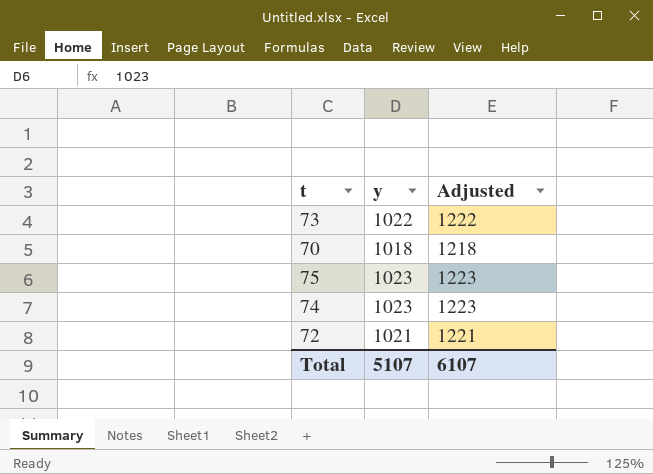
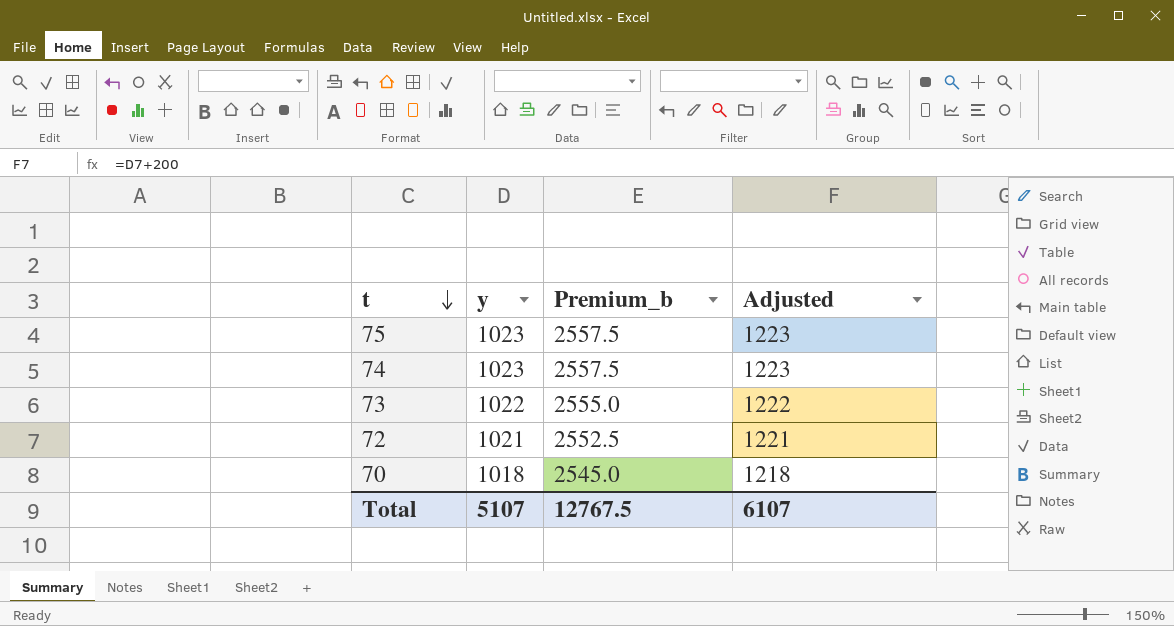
row order: none -> t descending
column Premium_b | formula: none -> [y] * 2.5

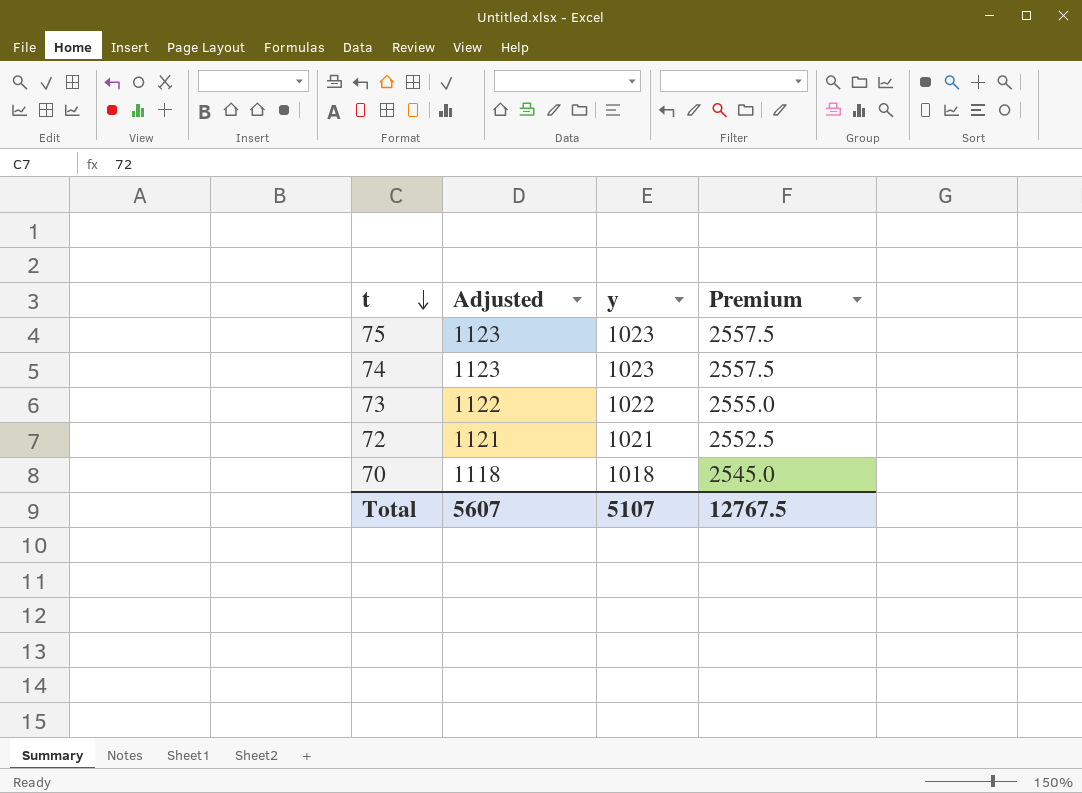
column Adjusted | formula: [y] + 200 -> [y] + 100
column Adjusted | position: 4 -> 2
column name: Premium_b -> Premium
Total | Adjusted: 6107 -> 5607

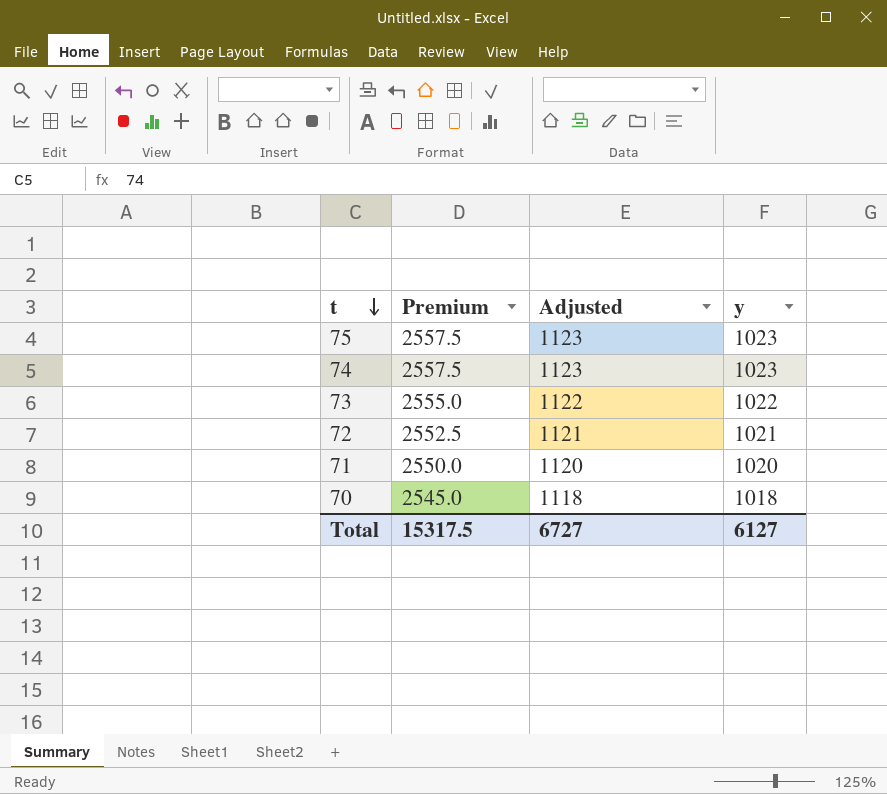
column Premium | position: 4 -> 2
row 71: none -> 2550.0 | 1120 | 1020
Total | Premium: 12767.5 -> 15317.5
Total | Adjusted: 5607 -> 6727
Total | y: 5107 -> 6127

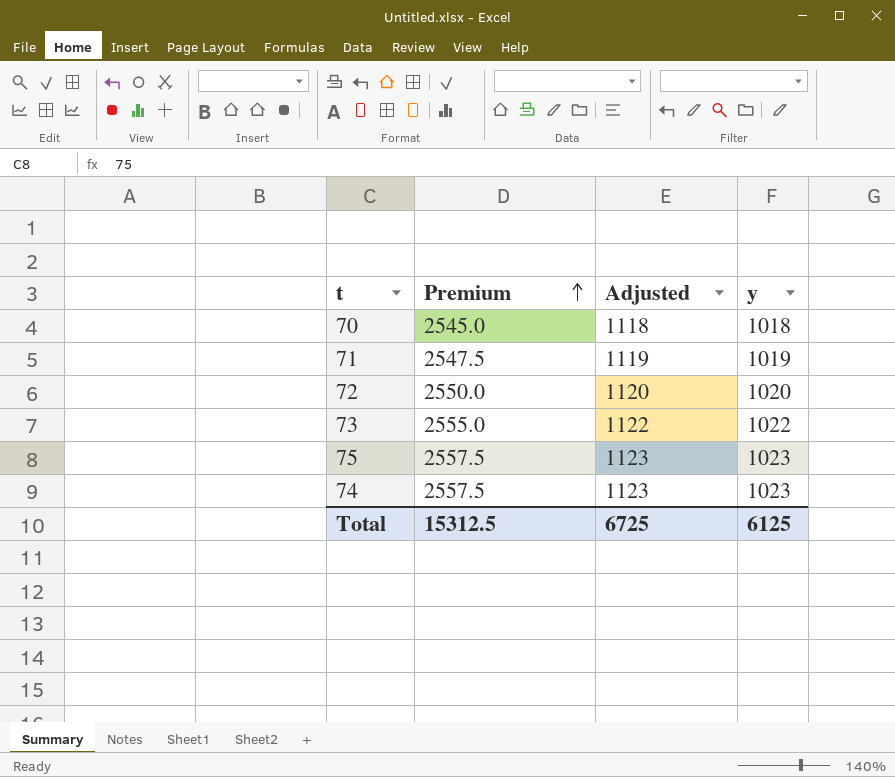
row order: t descending -> Premium ascending
71 | Premium: 2550.0 -> 2547.5
71 | Adjusted: 1120 -> 1119
71 | y: 1020 -> 1019
72 | Premium: 2552.5 -> 2550.0
72 | Adjusted: 1121 -> 1120
72 | y: 1021 -> 1020
Total | Premium: 15317.5 -> 15312.5
Total | Adjusted: 6727 -> 6725
Total | y: 6127 -> 6125

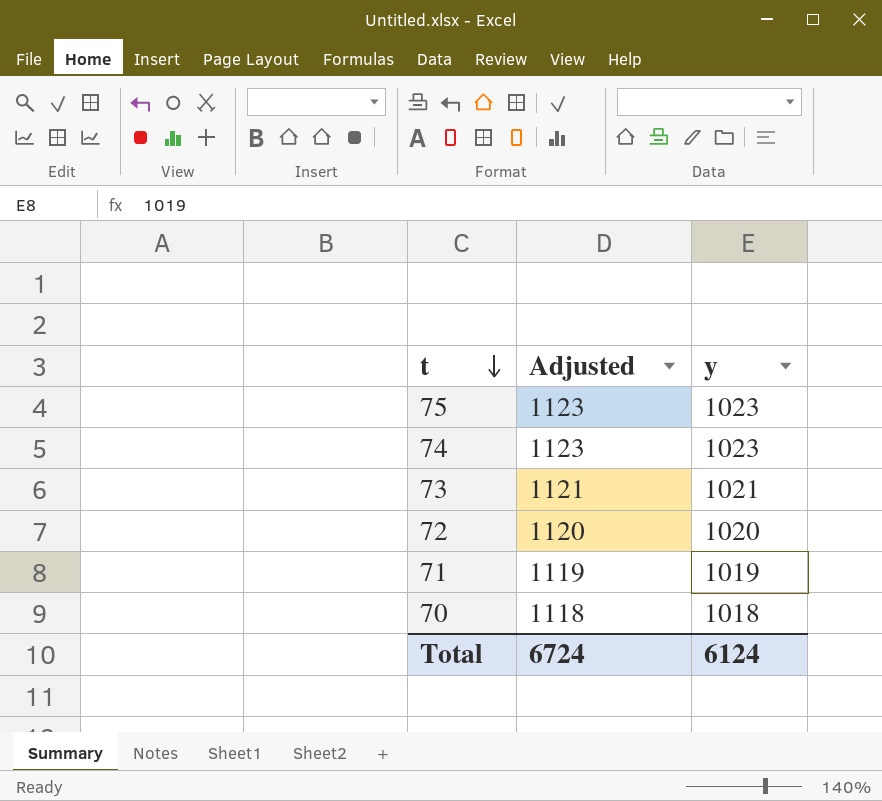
row order: Premium ascending -> t descending
column Premium | formula: [y] * 2.5 -> none
73 | Adjusted: 1122 -> 1121
73 | y: 1022 -> 1021
Total | Adjusted: 6725 -> 6724
Total | y: 6125 -> 6124

